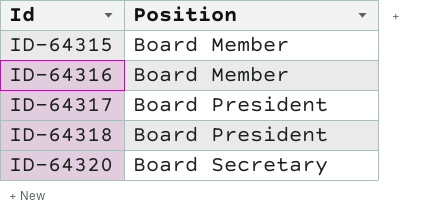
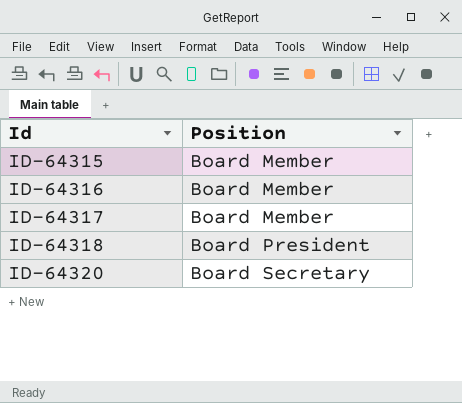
ID-64317 | Position: Board President -> Board Member

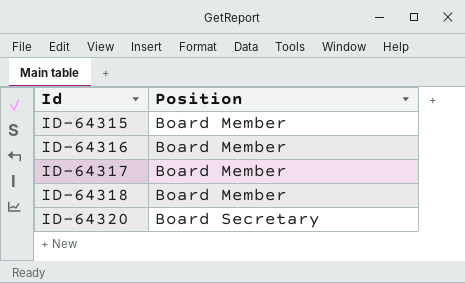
ID-64318 | Position: Board President -> Board Member

